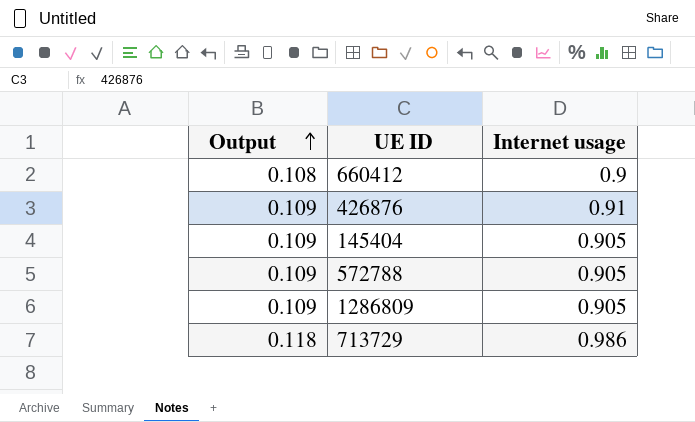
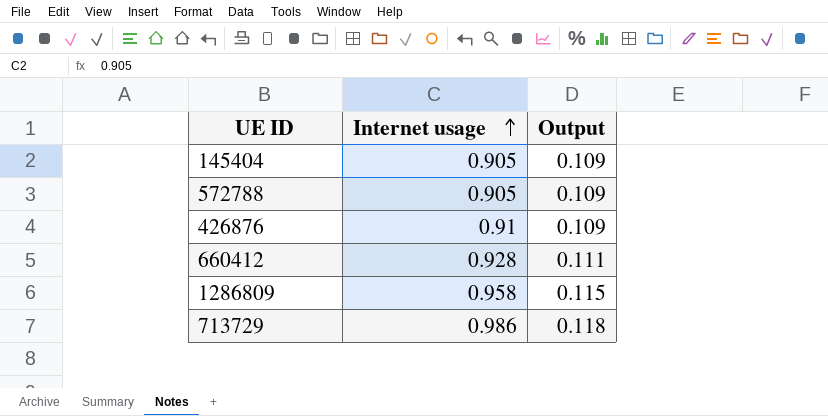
row order: Output ascending -> Internet usage ascending
column Output | position: 1 -> 3
660412 | Internet usage: 0.9 -> 0.928
660412 | Output: 0.108 -> 0.111
1286809 | Internet usage: 0.905 -> 0.958
1286809 | Output: 0.109 -> 0.115

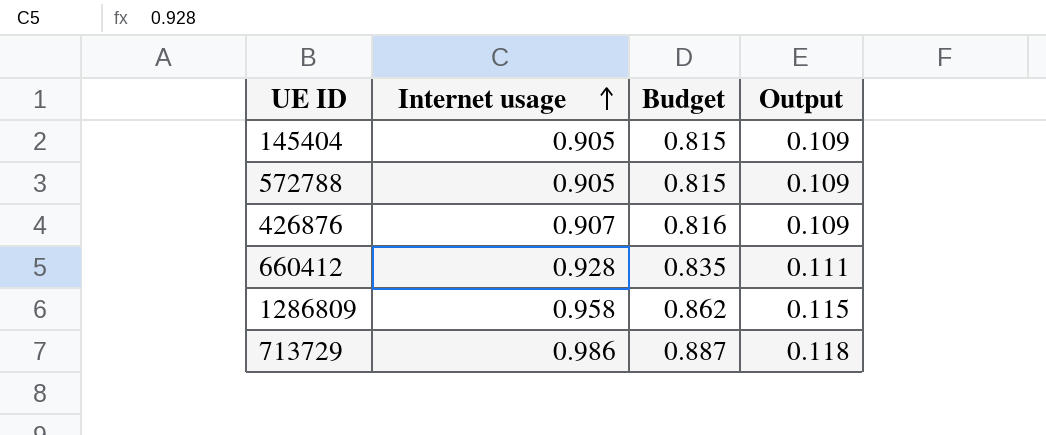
column Budget | formula: none -> [Internet usage] * 0.9
426876 | Internet usage: 0.91 -> 0.907

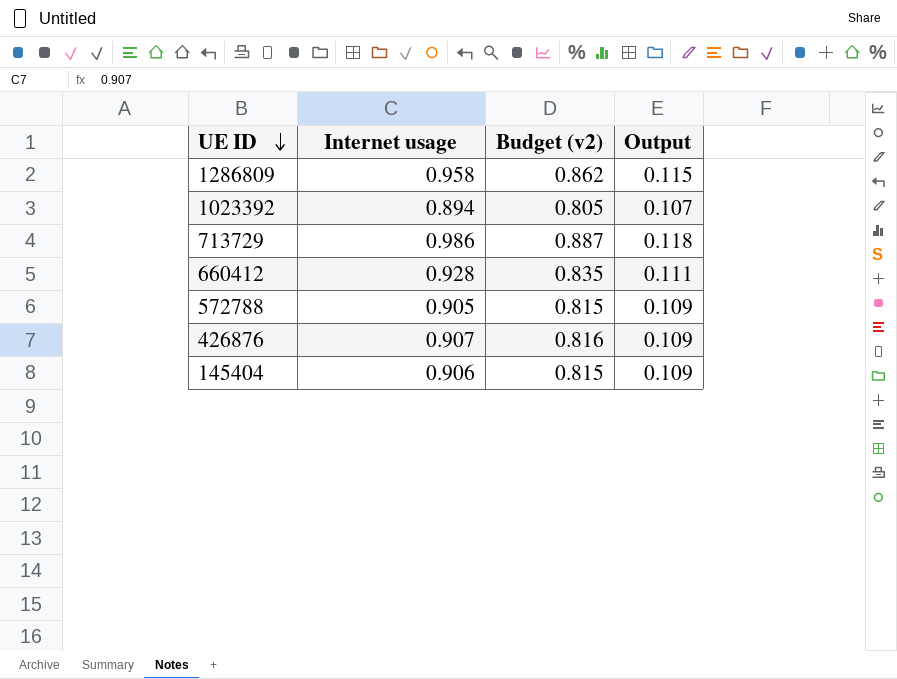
row order: Internet usage ascending -> UE ID descending
column name: Budget -> Budget (v2)
row 1023392: none -> 0.894 | 0.805 | 0.107
145404 | Internet usage: 0.905 -> 0.906

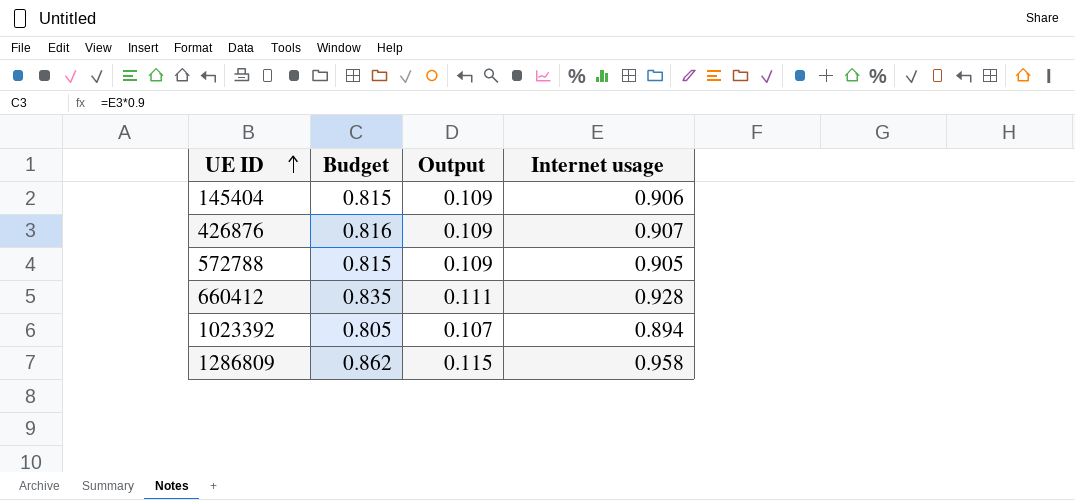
row order: UE ID descending -> UE ID ascending
column name: Budget (v2) -> Budget
column Internet usage | position: 2 -> 4
row 713729: 0.986 | 0.887 | 0.118 -> none

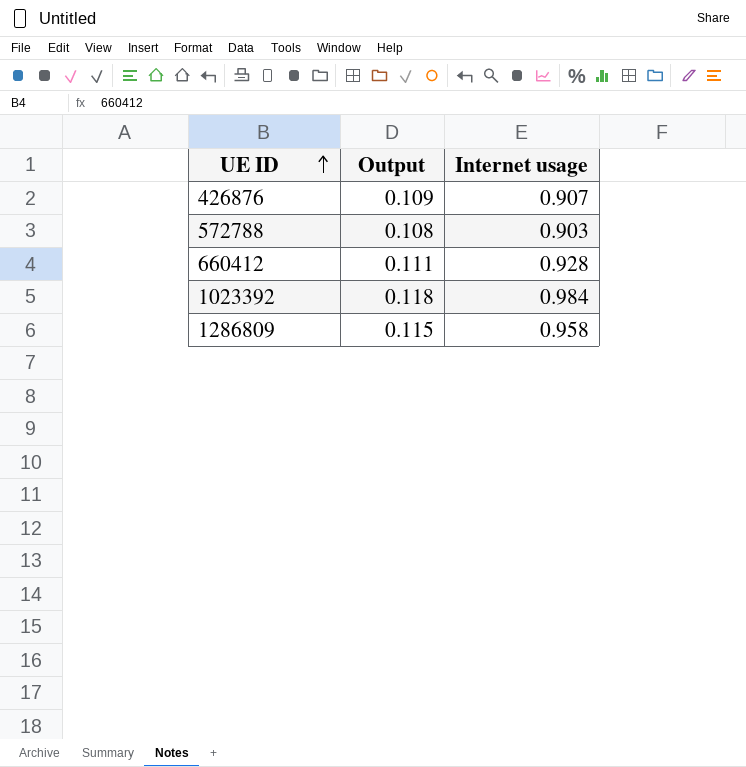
column Budget | formula: [Internet usage] * 0.9 -> none
row 145404: 0.815 | 0.109 | 0.906 -> none
572788 | Output: 0.109 -> 0.108
572788 | Internet usage: 0.905 -> 0.903
1023392 | Output: 0.107 -> 0.118
1023392 | Internet usage: 0.894 -> 0.984

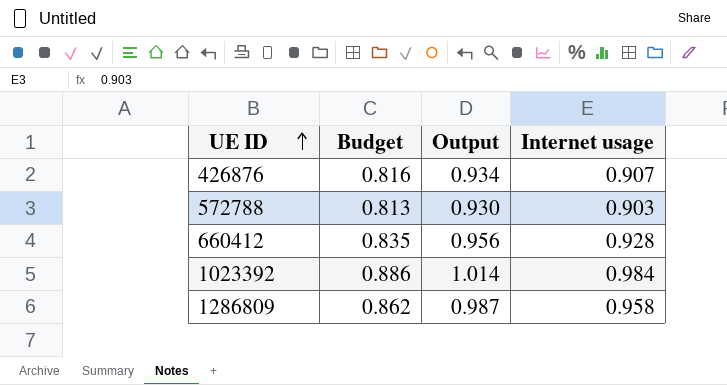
column Budget | formula: none -> [Internet usage] * 0.9
column Output | formula: [Internet usage] * 0.12 -> [Internet usage] * 1.03

